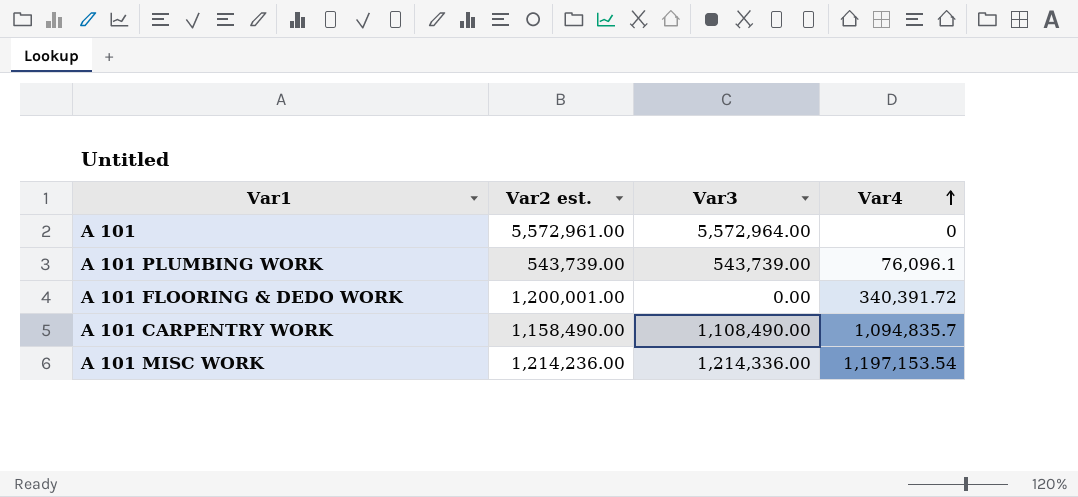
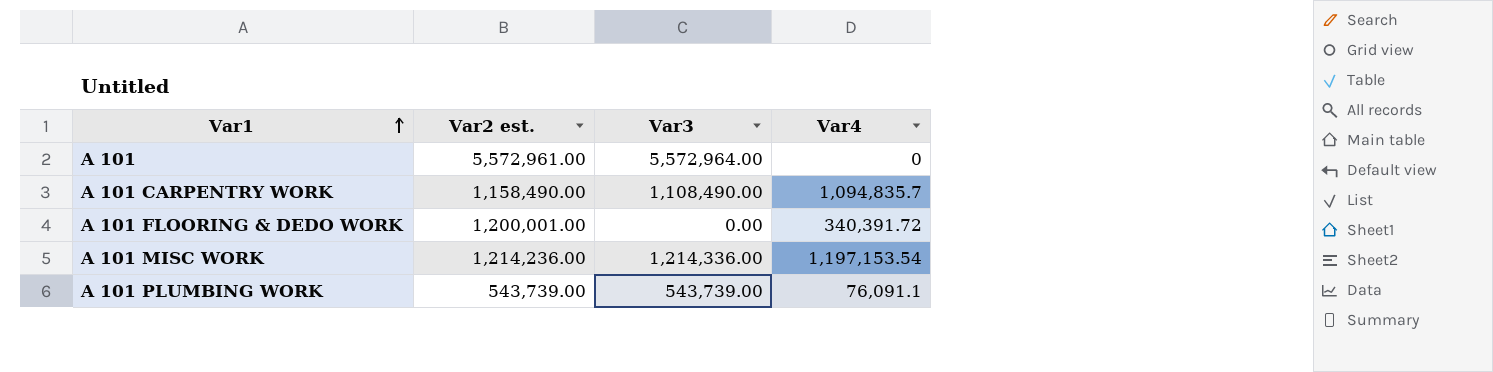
row order: Var4 ascending -> Var1 ascending
A 101 PLUMBING WORK | Var4: 76,096.1 -> 76,091.1

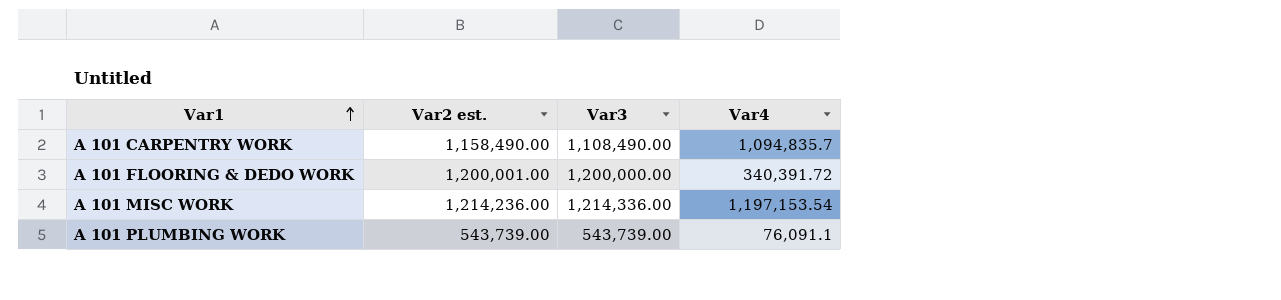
row A 101: 5,572,961.00 | 5,572,964.00 | 0 -> none
A 101 FLOORING & DEDO WORK | Var3: 0.00 -> 1,200,000.00

